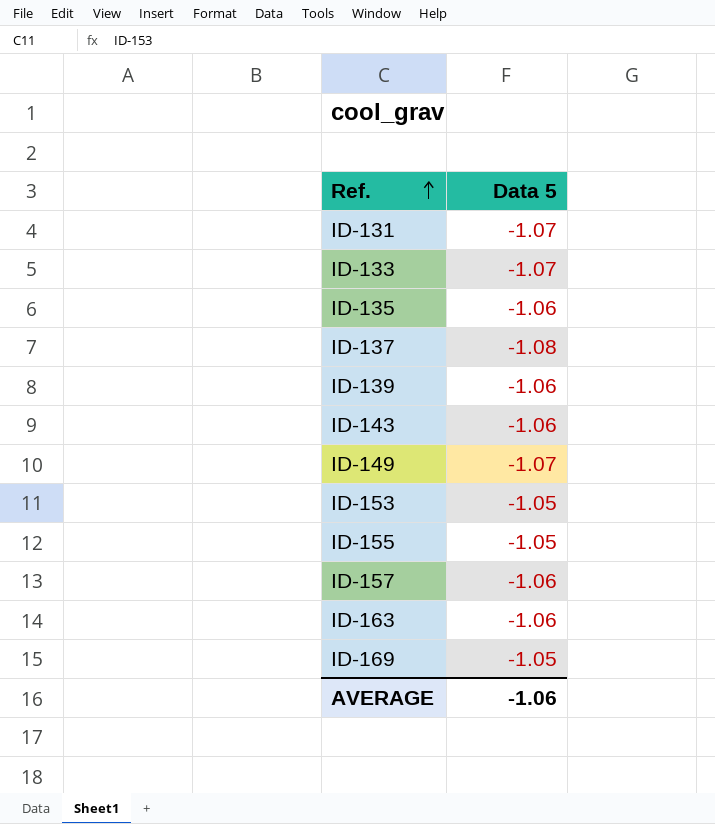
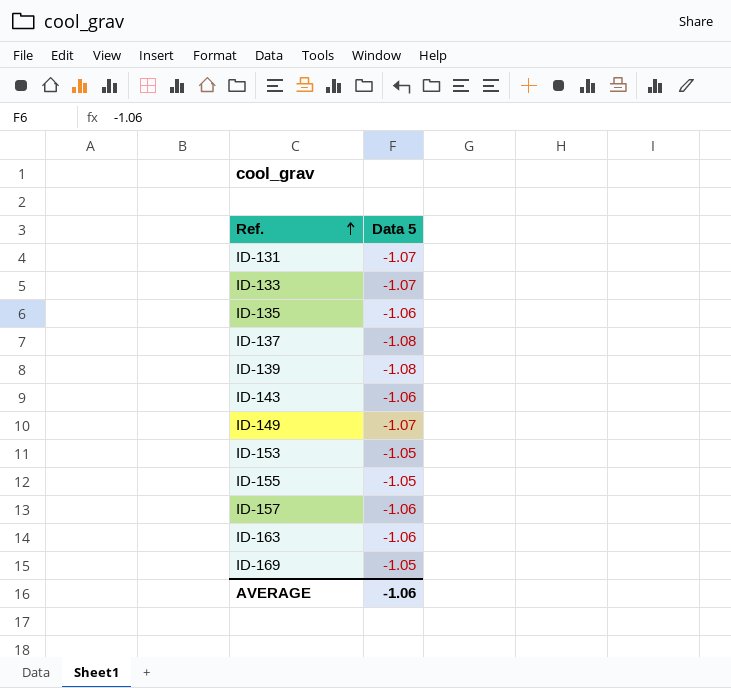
ID-139 | Data 5: -1.06 -> -1.08

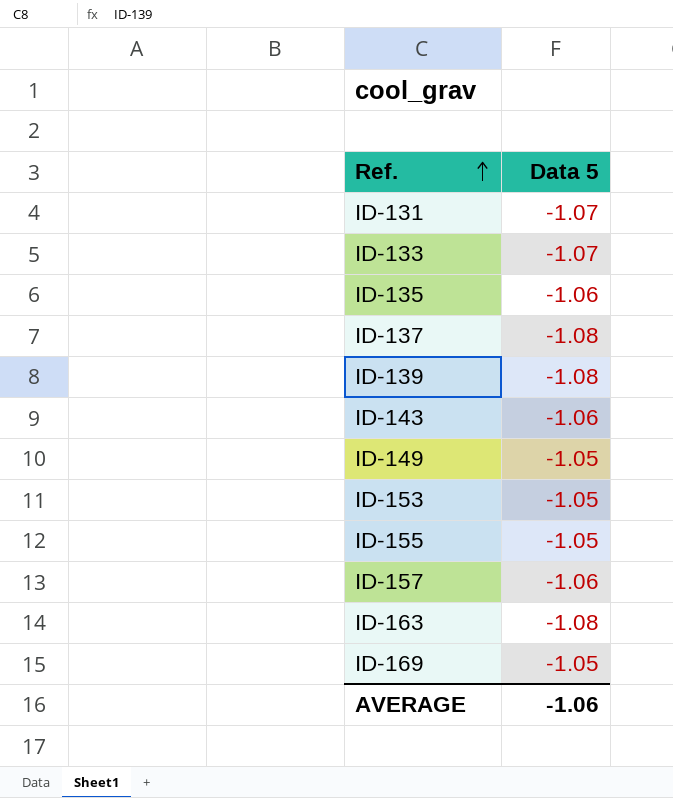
ID-149 | Data 5: -1.07 -> -1.05
ID-163 | Data 5: -1.06 -> -1.08

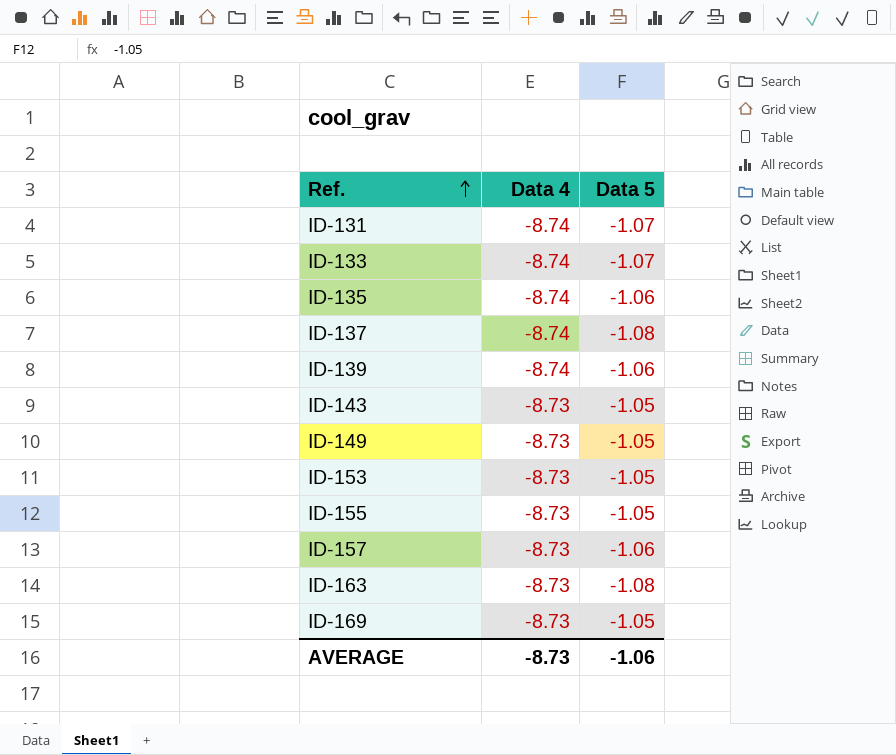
column Data 4 | position: none -> 2
ID-139 | Data 5: -1.08 -> -1.06
ID-143 | Data 5: -1.06 -> -1.05

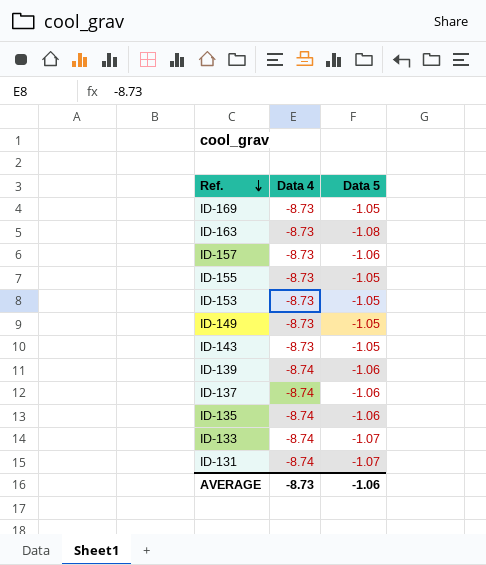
row order: Ref. ascending -> Ref. descending
ID-137 | Data 5: -1.08 -> -1.06

